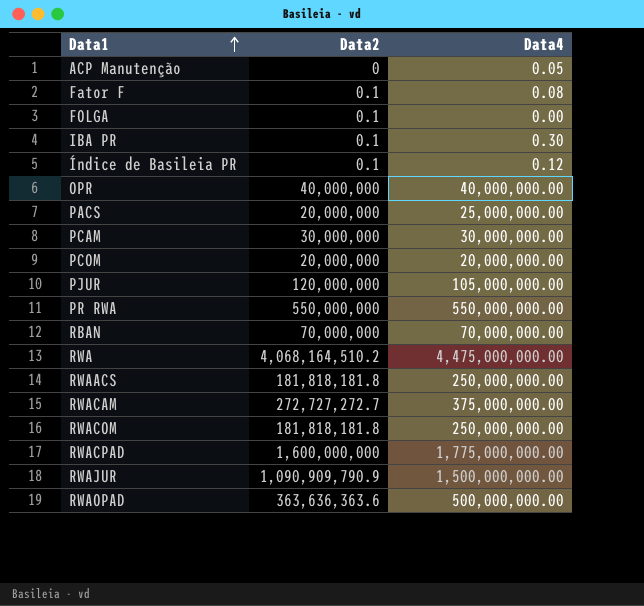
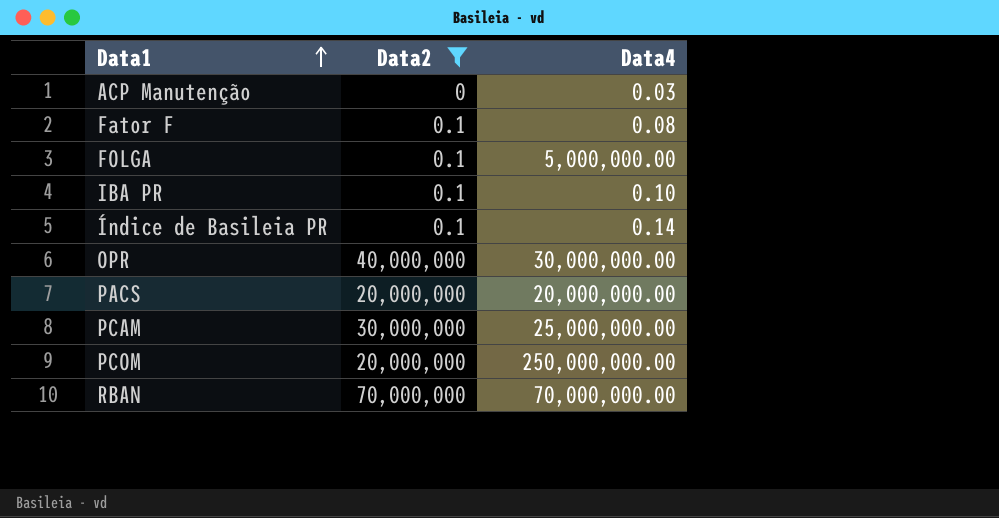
filter: none -> Data2 <= 70,000,000
ACP Manutenção | Data4: 0.05 -> 0.03
FOLGA | Data4: 0.00 -> 5,000,000.00
IBA PR | Data4: 0.30 -> 0.10
Índice de Basileia PR | Data4: 0.12 -> 0.14
OPR | Data4: 40,000,000.00 -> 30,000,000.00
PACS | Data4: 25,000,000.00 -> 20,000,000.00
PCAM | Data4: 30,000,000.00 -> 25,000,000.00
PCOM | Data4: 20,000,000.00 -> 250,000,000.00

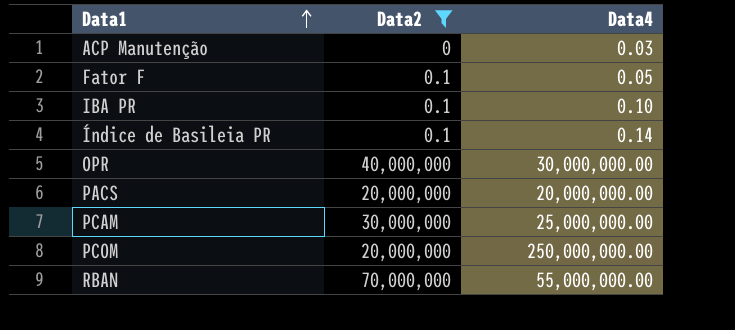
row FOLGA: 0.1 | 5,000,000.00 -> none
Fator F | Data4: 0.08 -> 0.05
RBAN | Data4: 70,000,000.00 -> 55,000,000.00

